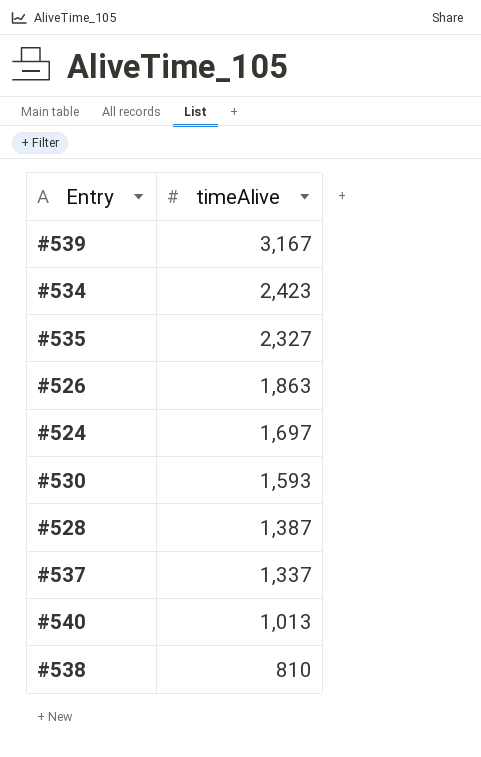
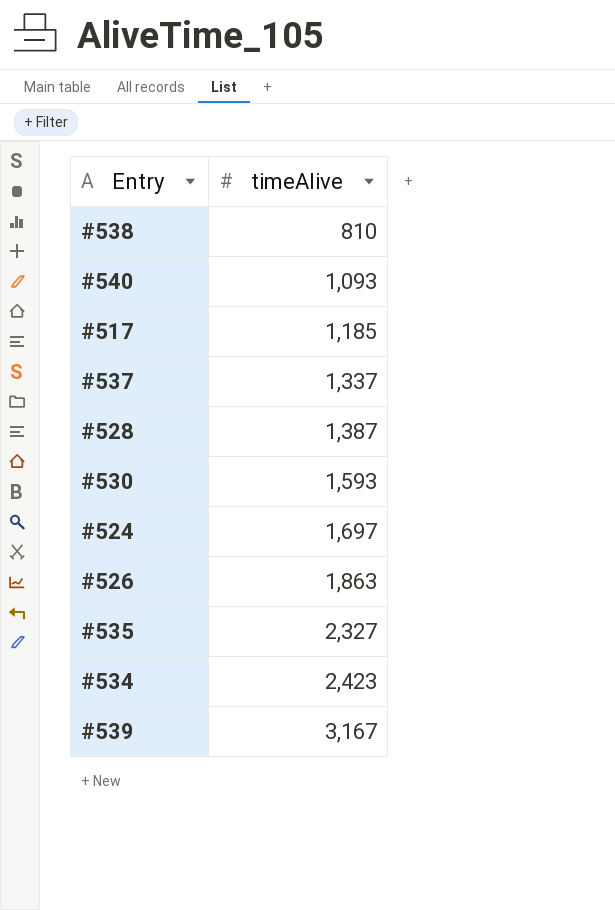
row order: timeAlive descending -> timeAlive ascending
#540 | timeAlive: 1,013 -> 1,093
row #517: none -> 1,185

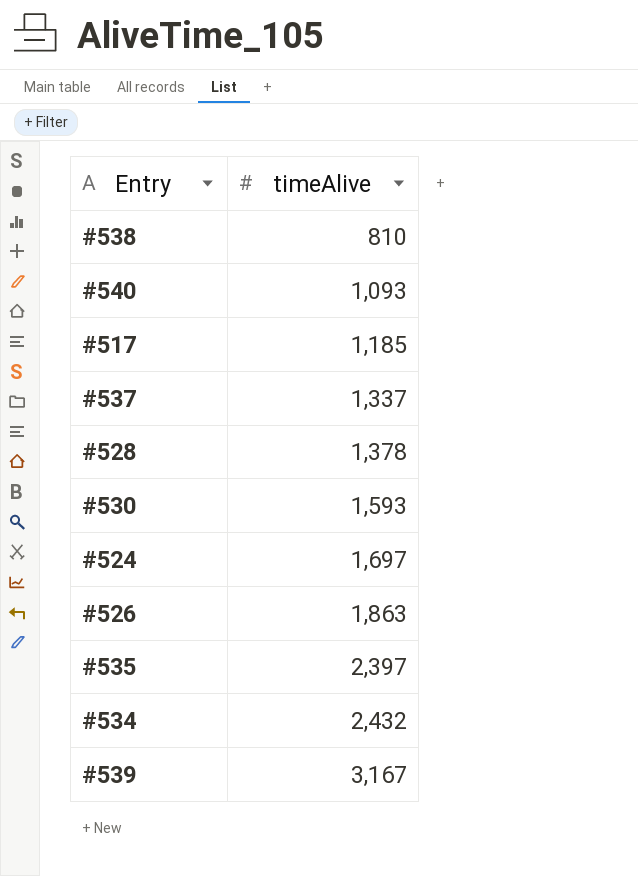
#528 | timeAlive: 1,387 -> 1,378
#535 | timeAlive: 2,327 -> 2,397
#534 | timeAlive: 2,423 -> 2,432

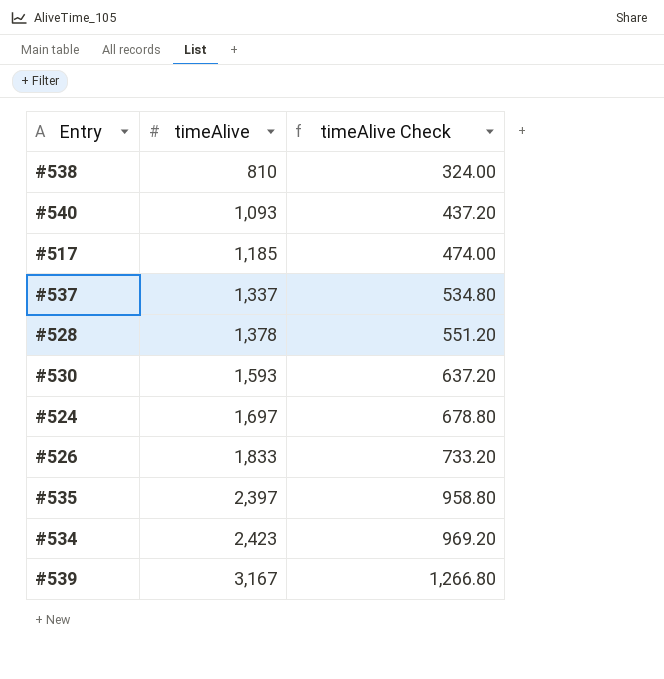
column timeAlive Check | formula: none -> [timeAlive] * 0.4
#526 | timeAlive: 1,863 -> 1,833
#534 | timeAlive: 2,432 -> 2,423

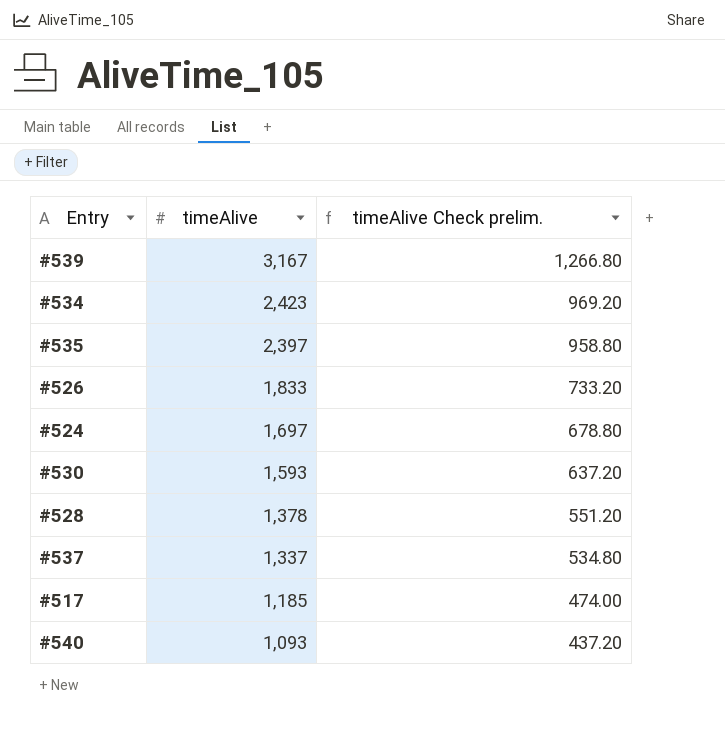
row order: timeAlive ascending -> timeAlive descending
column name: timeAlive Check -> timeAlive Check prelim.
row #538: 810 | 324.00 -> none

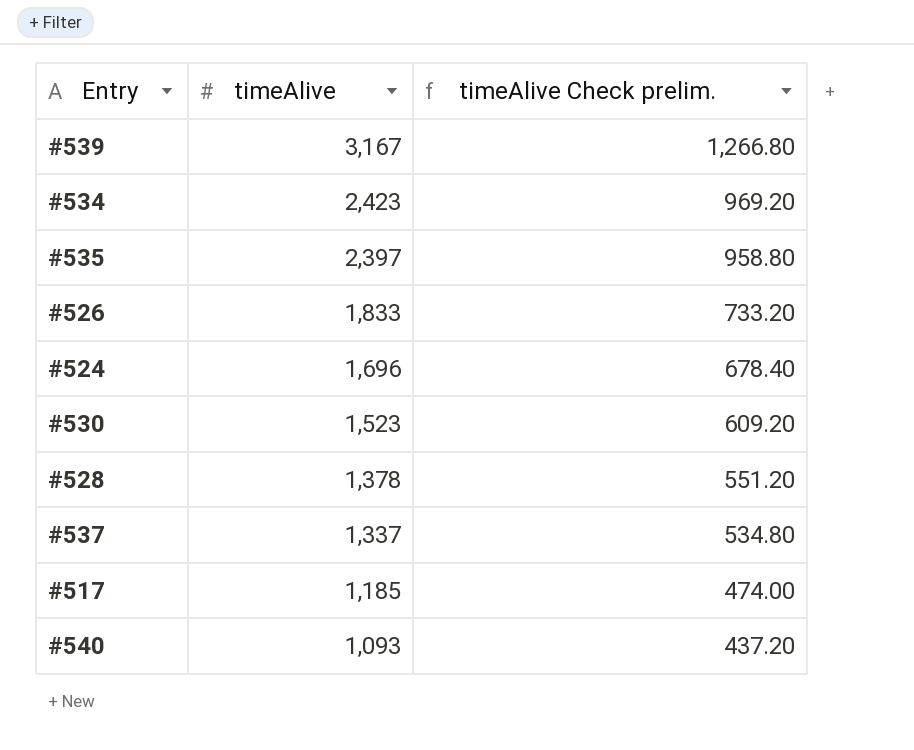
#524 | timeAlive: 1,697 -> 1,696
#524 | timeAlive Check prelim.: 678.80 -> 678.40
#530 | timeAlive: 1,593 -> 1,523
#530 | timeAlive Check prelim.: 637.20 -> 609.20

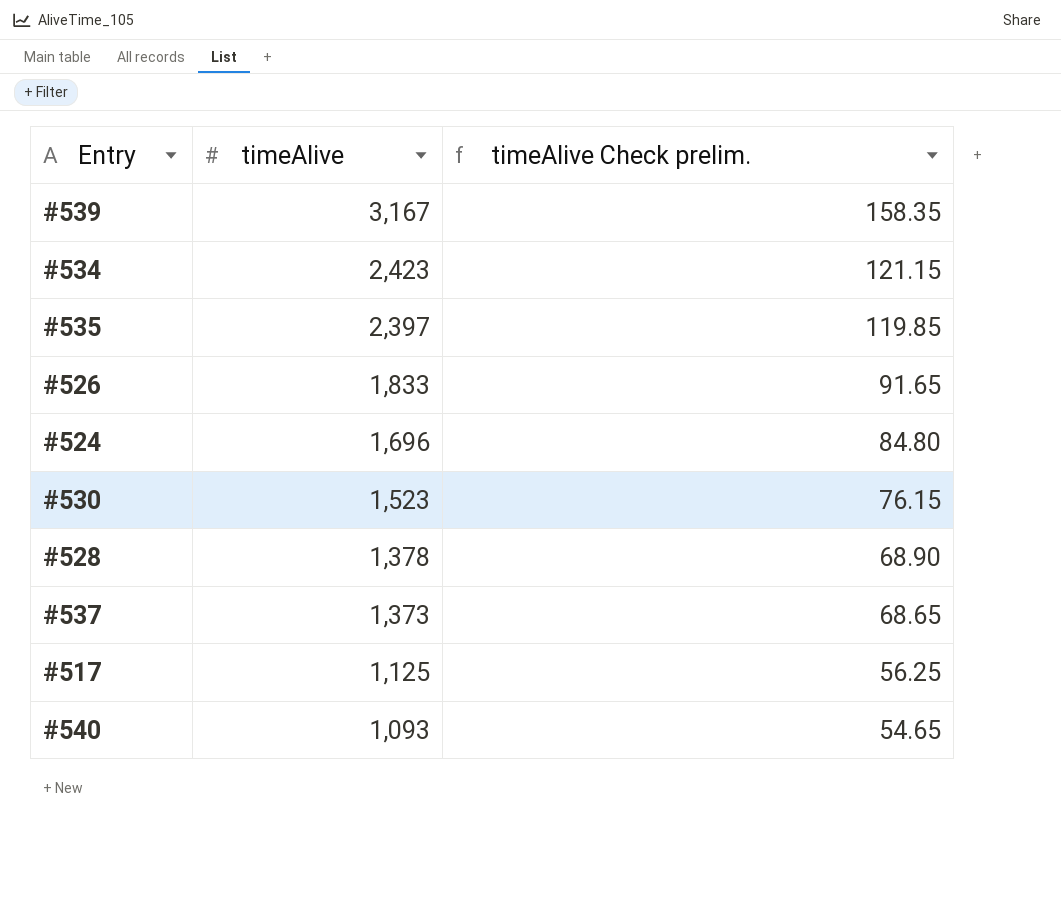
column timeAlive Check prelim. | formula: [timeAlive] * 0.4 -> [timeAlive] * 0.05
#537 | timeAlive: 1,337 -> 1,373
#517 | timeAlive: 1,185 -> 1,125

